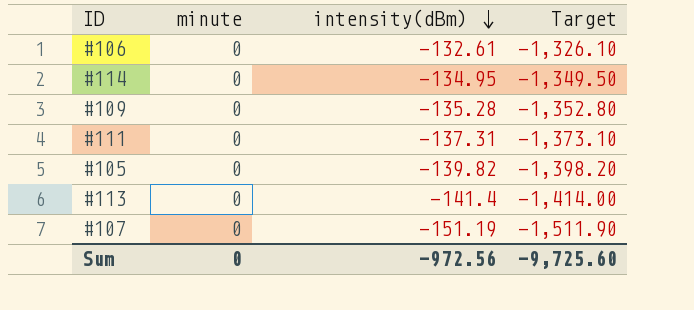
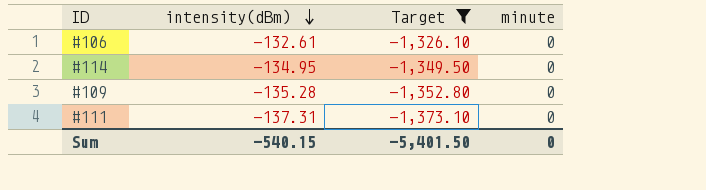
filter: none -> Target >= -1,373.10
column minute | position: 2 -> 4
Sum | intensity(dBm): -972.56 -> -540.15
Sum | Target: -9,725.60 -> -5,401.50

